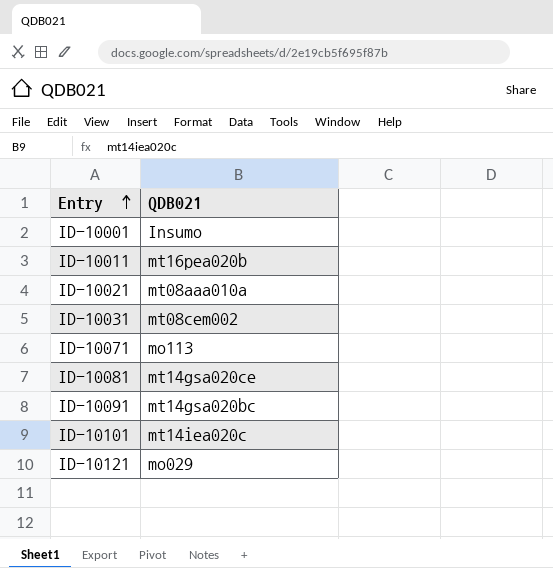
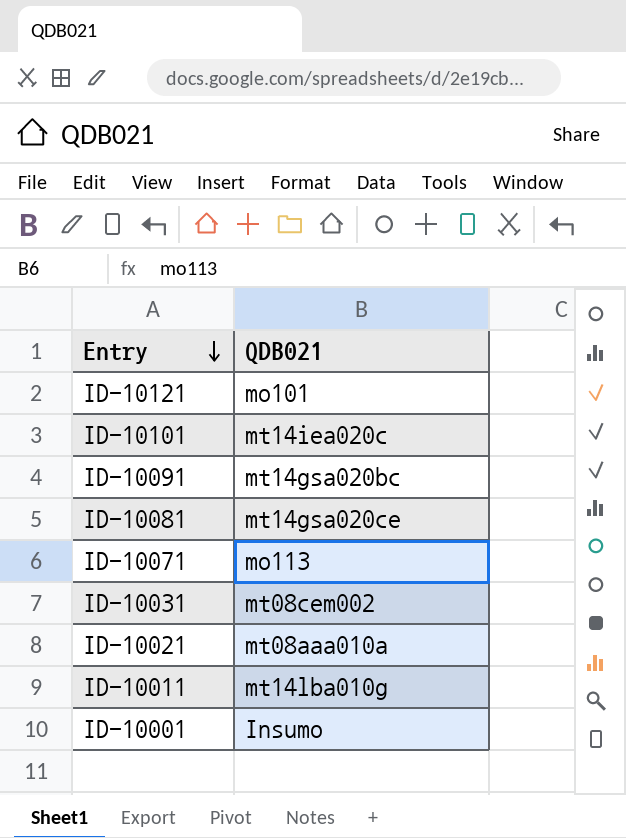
row order: Entry ascending -> Entry descending
ID-10121 | QDB021: mo029 -> mo101
ID-10011 | QDB021: mt16pea020b -> mt14lba010g

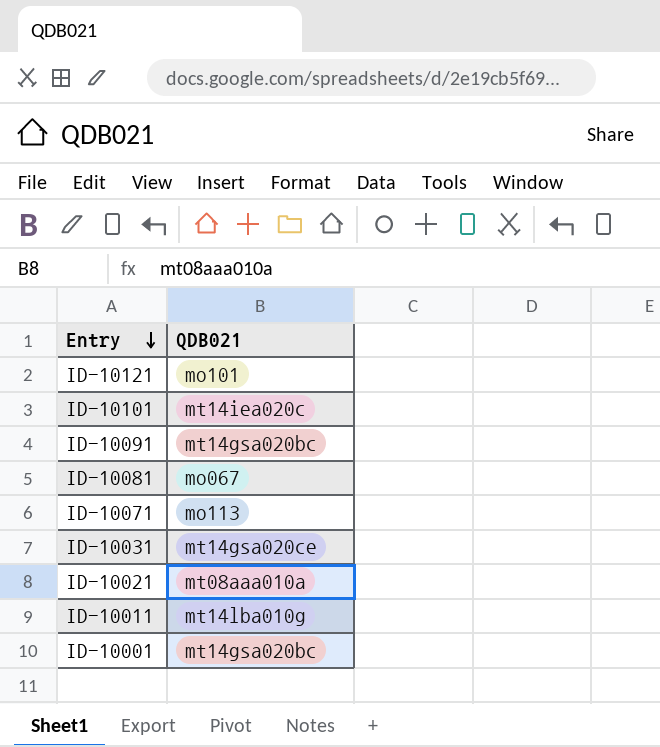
ID-10081 | QDB021: mt14gsa020ce -> mo067
ID-10031 | QDB021: mt08cem002 -> mt14gsa020ce
ID-10001 | QDB021: Insumo -> mt14gsa020bc

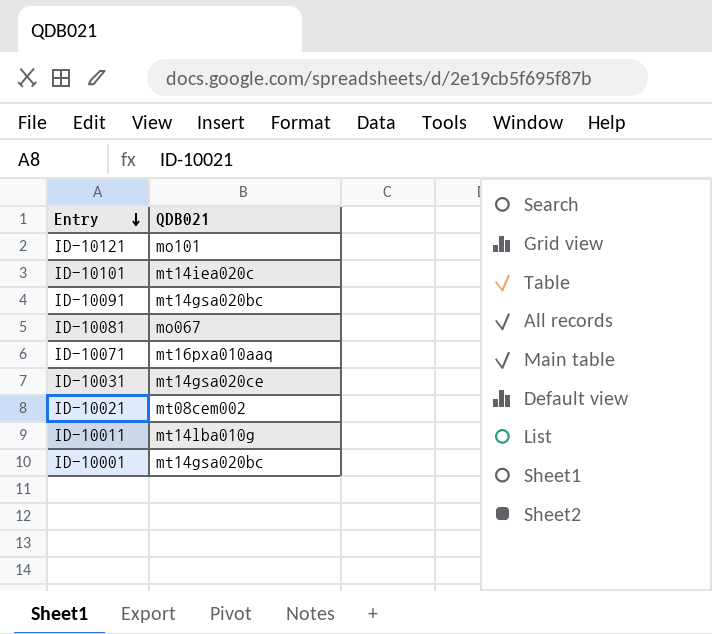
ID-10071 | QDB021: mo113 -> mt16pxa010aaq
ID-10021 | QDB021: mt08aaa010a -> mt08cem002

